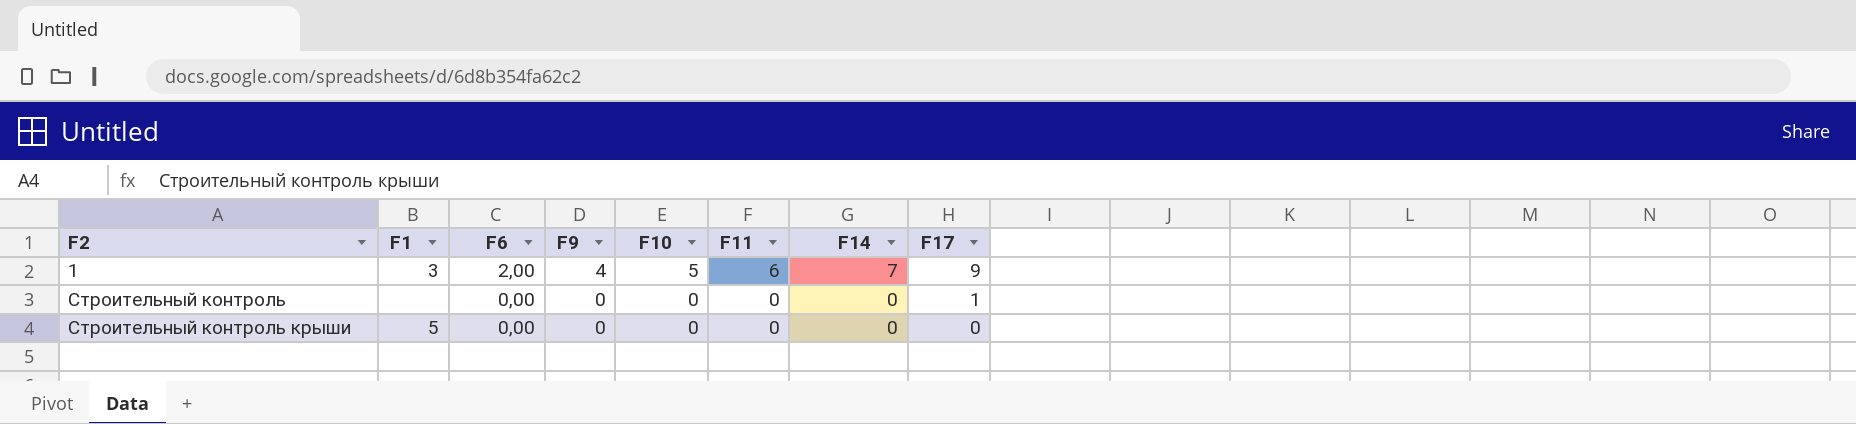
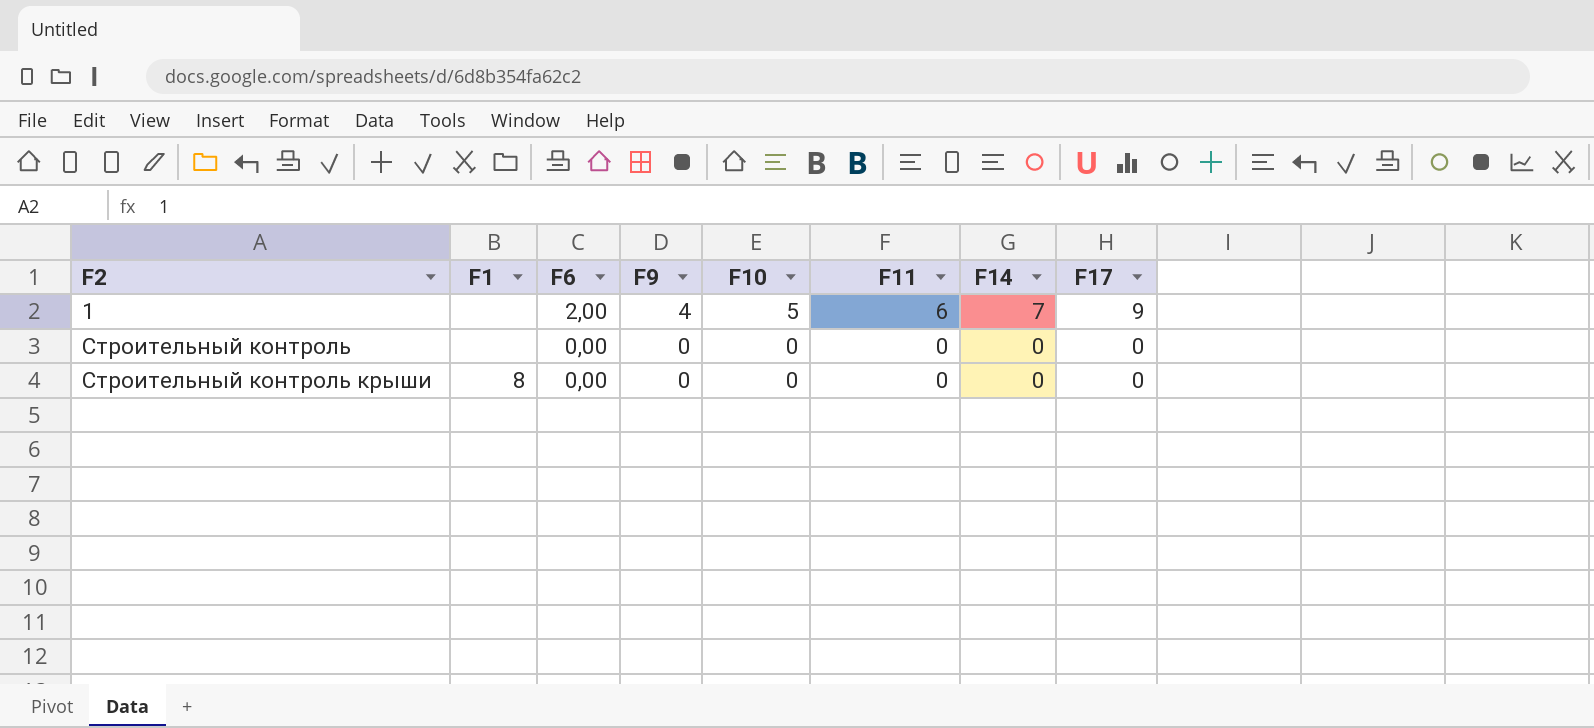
1 | F1: 3 -> none
Строительный контроль | F17: 1 -> 0
Строительный контроль крыши | F1: 5 -> 8

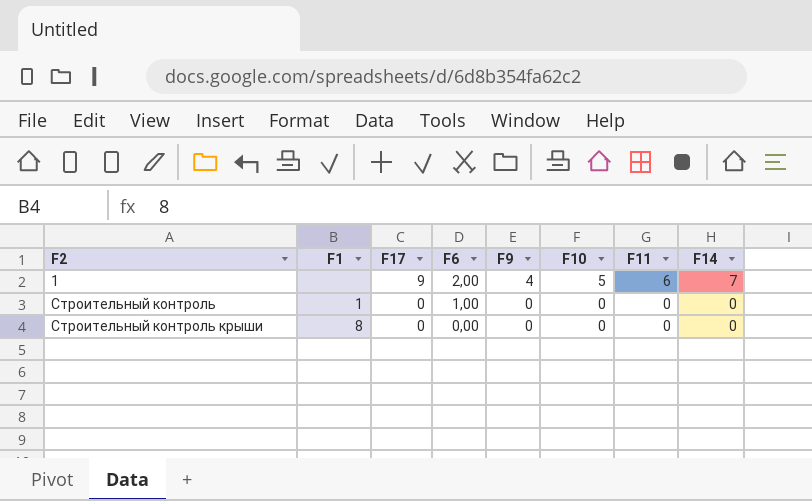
column F17 | position: 8 -> 3
Строительный контроль | F1: none -> 1
Строительный контроль | F6: 0,00 -> 1,00

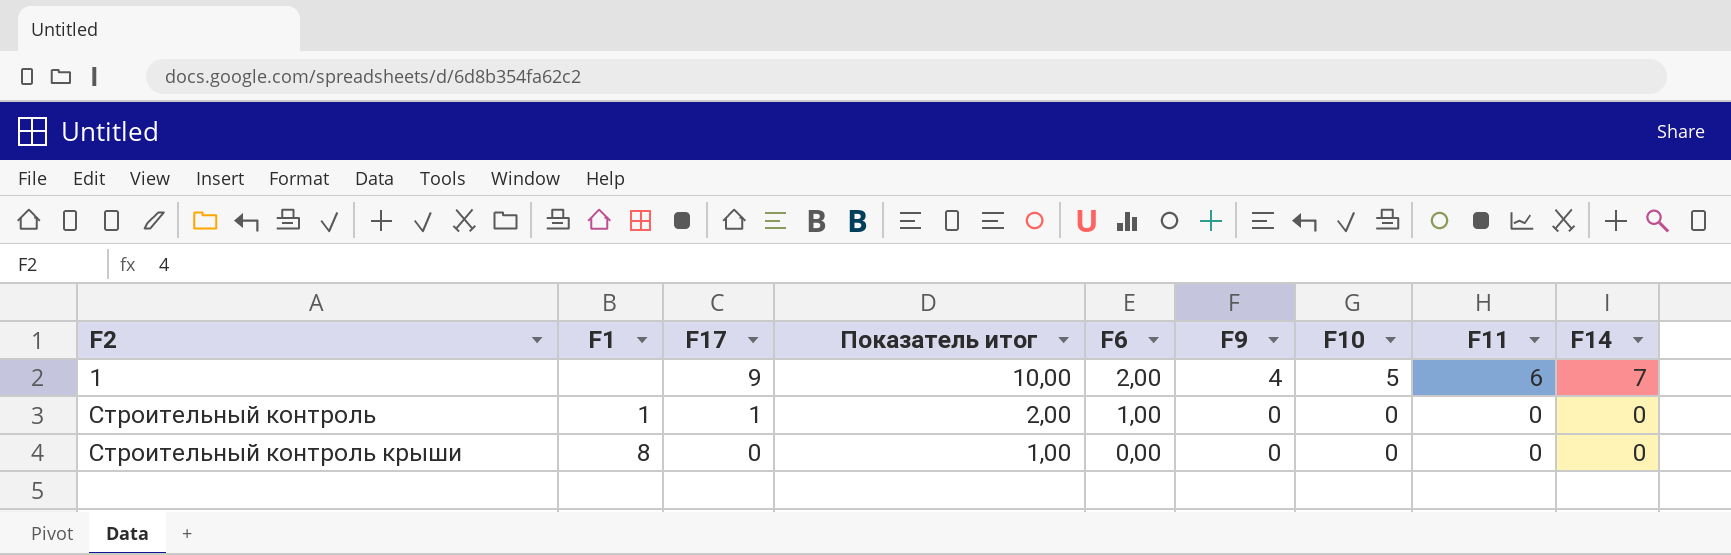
column Показатель итог | formula: none -> [F17] + 1
Строительный контроль | F17: 0 -> 1

